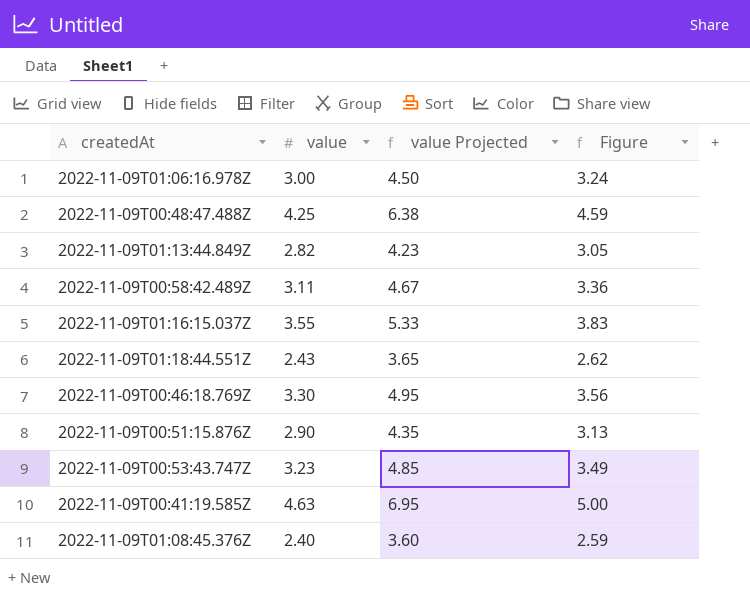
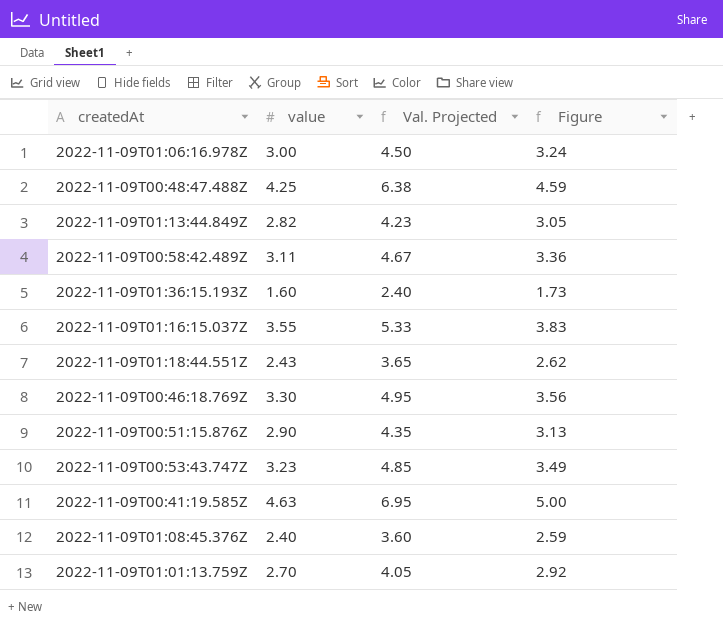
column name: value Projected -> Val. Projected
row 2022-11-09T01:36:15.193Z: none -> 1.60 | 2.40 | 1.73
row 2022-11-09T01:01:13.759Z: none -> 2.70 | 4.05 | 2.92

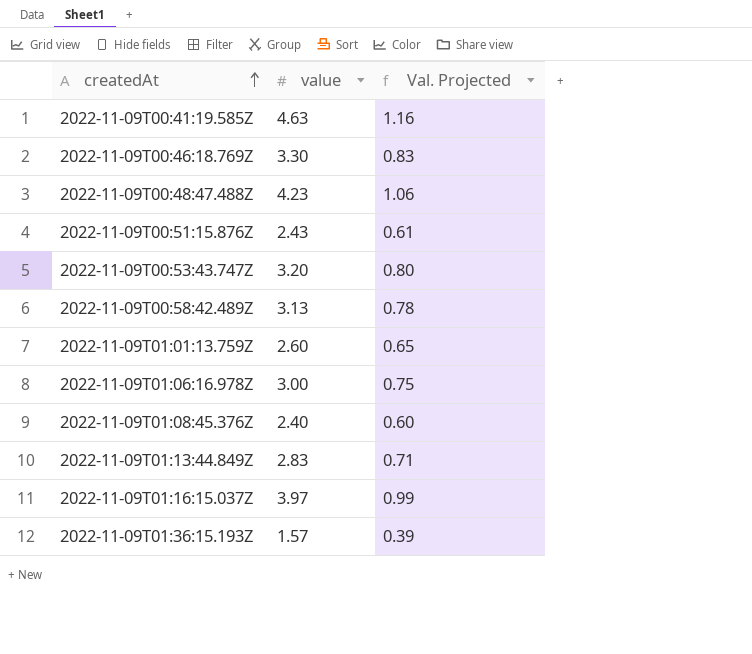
row order: none -> createdAt ascending
column Figure | formula: [value] * 1.08 -> none
column Val. Projected | formula: [value] * 1.5 -> [value] * 0.25
row 2022-11-09T01:18:44.551Z: 2.43 | 3.65 | 2.62 -> none
2022-11-09T00:48:47.488Z | value: 4.25 -> 4.23
2022-11-09T00:51:15.876Z | value: 2.90 -> 2.43
2022-11-09T00:53:43.747Z | value: 3.23 -> 3.20
2022-11-09T00:58:42.489Z | value: 3.11 -> 3.13
2022-11-09T01:01:13.759Z | value: 2.70 -> 2.60
2022-11-09T01:13:44.849Z | value: 2.82 -> 2.83
2022-11-09T01:16:15.037Z | value: 3.55 -> 3.97
2022-11-09T01:36:15.193Z | value: 1.60 -> 1.57

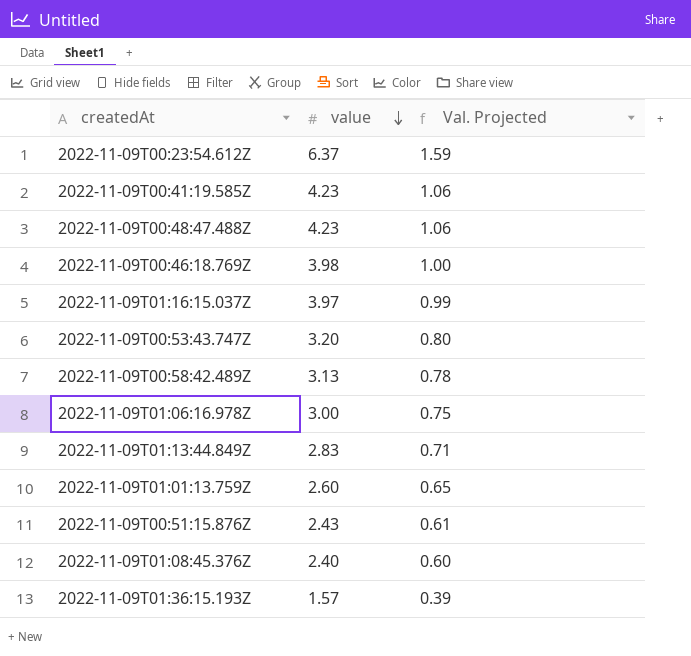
row order: createdAt ascending -> value descending
row 2022-11-09T00:23:54.612Z: none -> 6.37 | 1.59
2022-11-09T00:41:19.585Z | value: 4.63 -> 4.23
2022-11-09T00:41:19.585Z | Val. Projected: 1.16 -> 1.06
2022-11-09T00:46:18.769Z | value: 3.30 -> 3.98
2022-11-09T00:46:18.769Z | Val. Projected: 0.83 -> 1.00

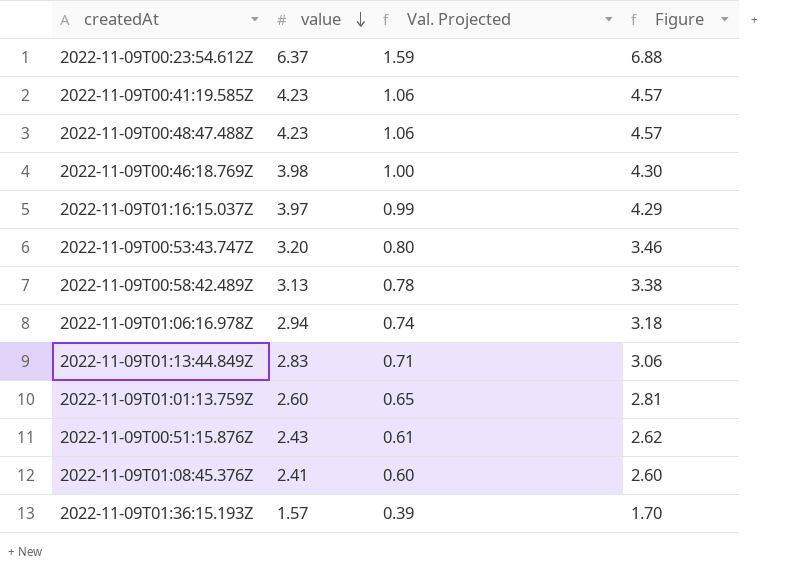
column Figure | formula: none -> [value] * 1.08
2022-11-09T01:06:16.978Z | value: 3.00 -> 2.94
2022-11-09T01:06:16.978Z | Val. Projected: 0.75 -> 0.74
2022-11-09T01:08:45.376Z | value: 2.40 -> 2.41

